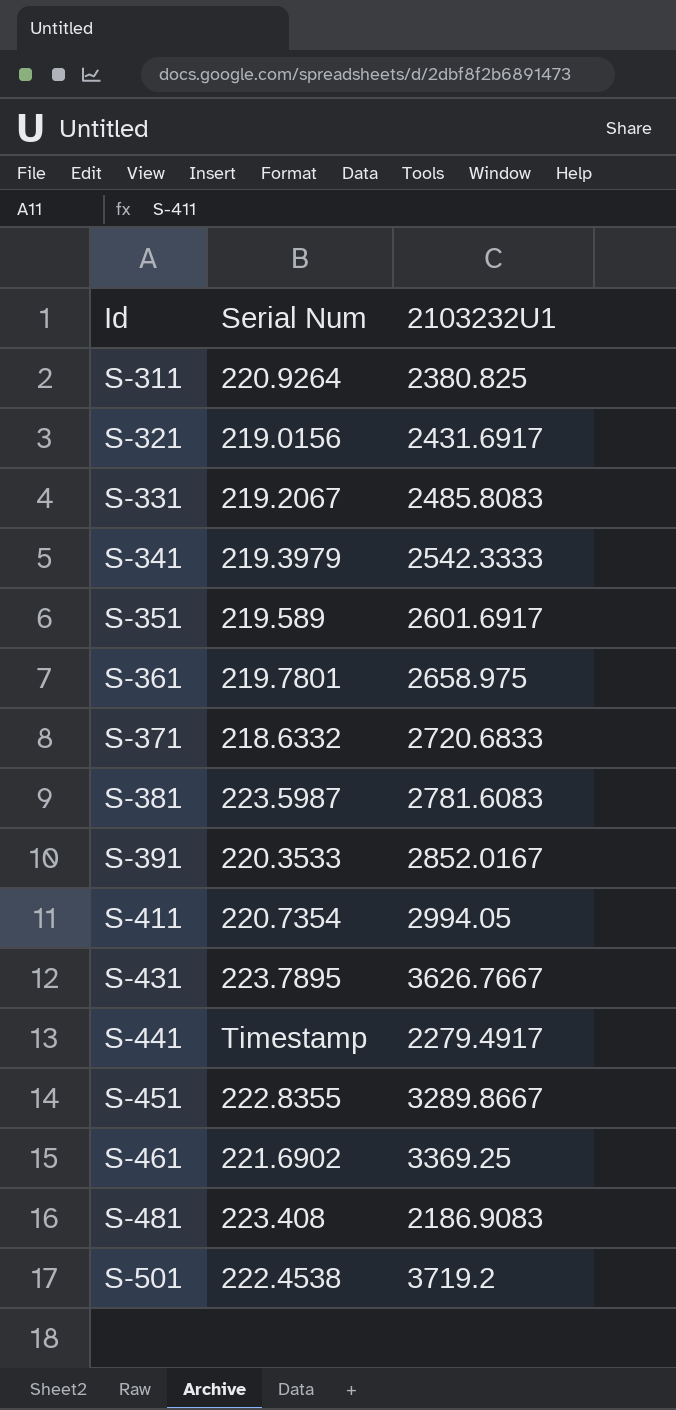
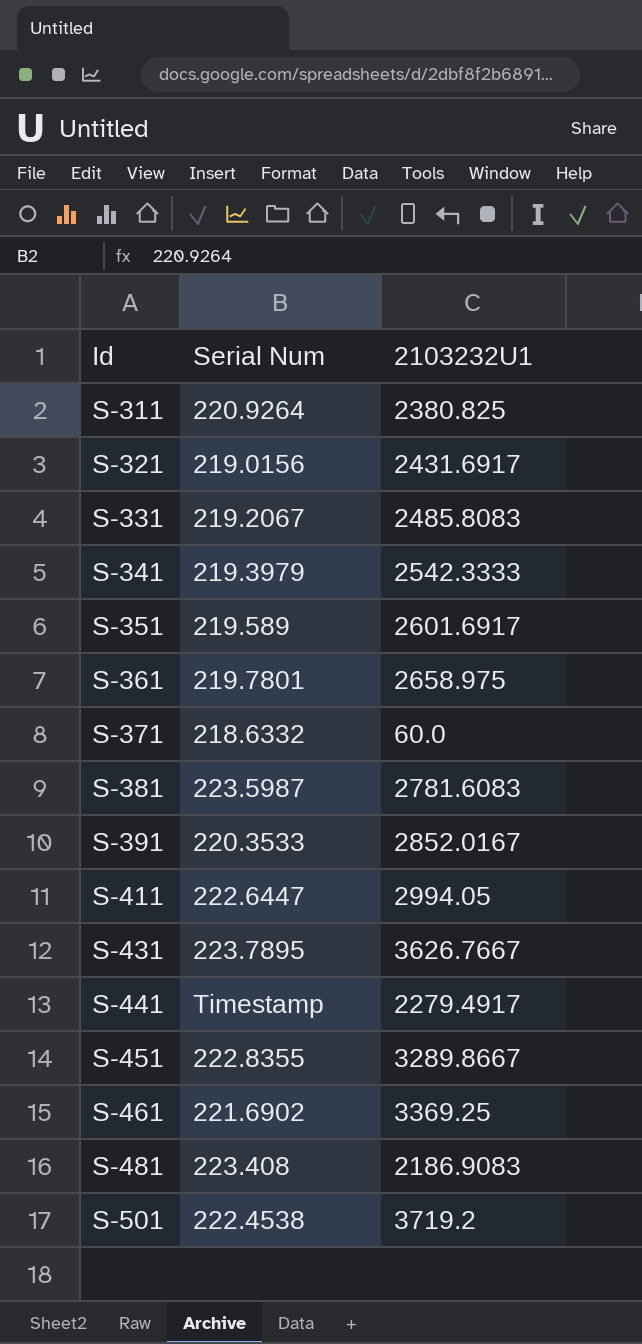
S-371 | 2103232U1: 2720.6833 -> 60.0
S-411 | Serial Num: 220.7354 -> 222.6447

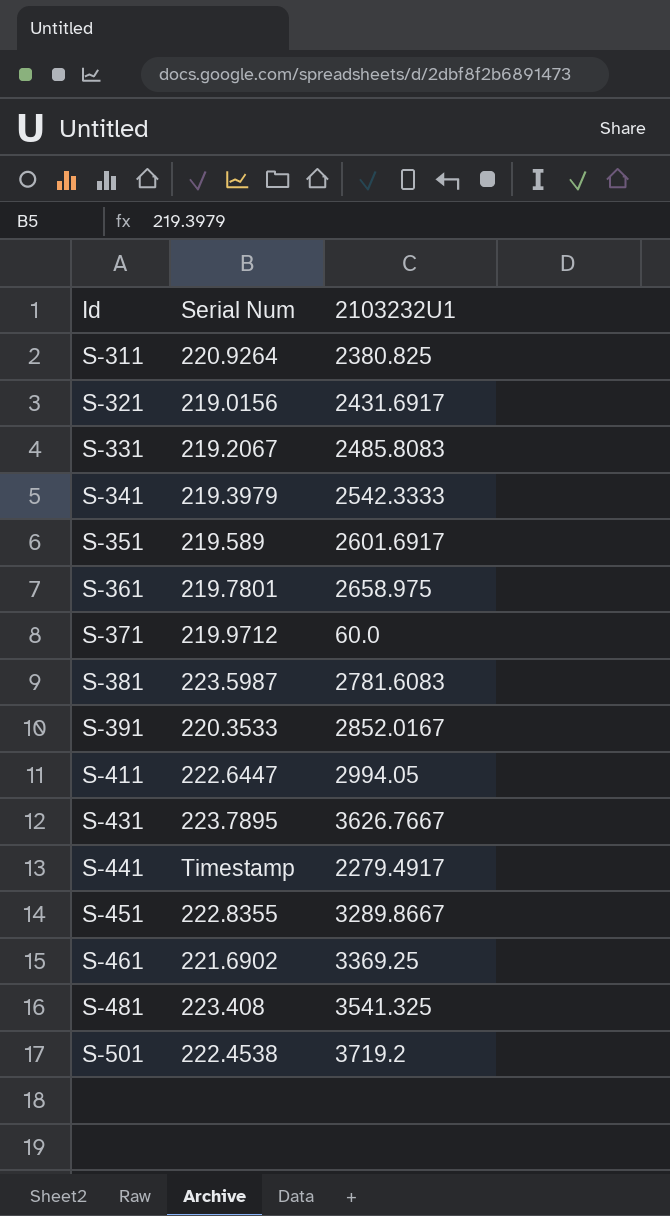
S-371 | Serial Num: 218.6332 -> 219.9712
S-481 | 2103232U1: 2186.9083 -> 3541.325

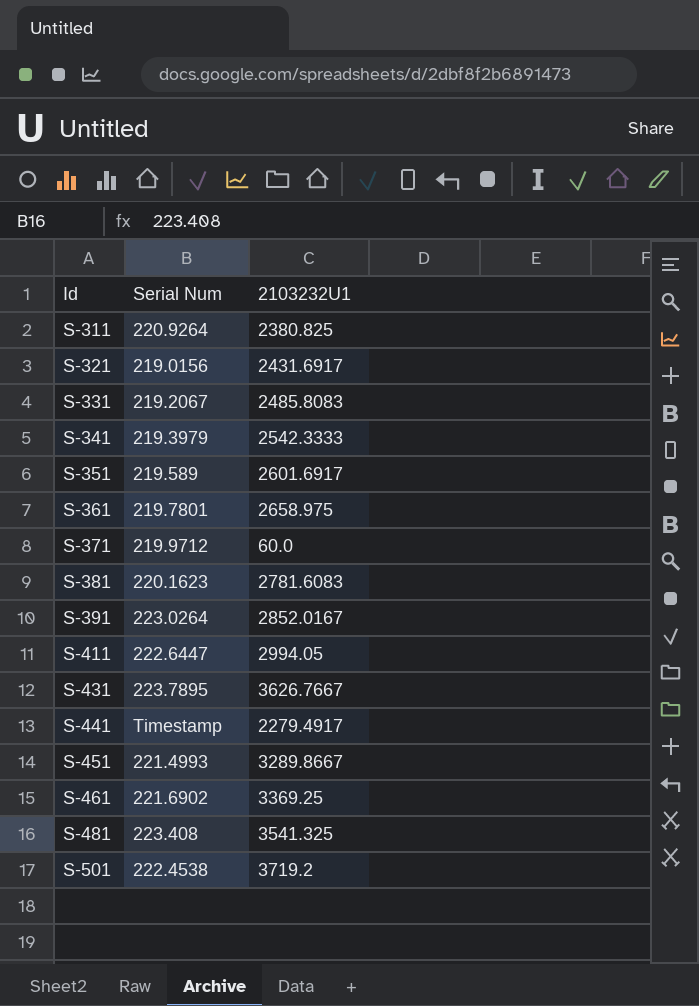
S-381 | Serial Num: 223.5987 -> 220.1623
S-391 | Serial Num: 220.3533 -> 223.0264
S-451 | Serial Num: 222.8355 -> 221.4993

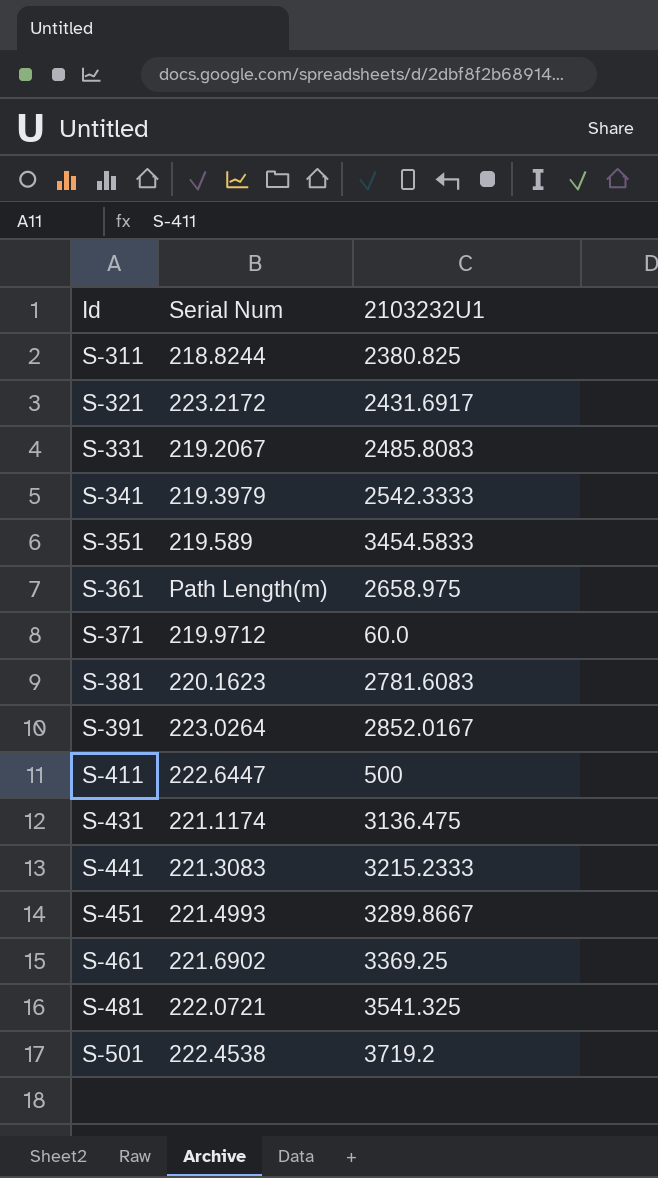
S-311 | Serial Num: 220.9264 -> 218.8244
S-321 | Serial Num: 219.0156 -> 223.2172
S-351 | 2103232U1: 2601.6917 -> 3454.5833
S-361 | Serial Num: 219.7801 -> Path Length(m)
S-411 | 2103232U1: 2994.05 -> 500
S-431 | Serial Num: 223.7895 -> 221.1174
S-431 | 2103232U1: 3626.7667 -> 3136.475
S-441 | Serial Num: Timestamp -> 221.3083
S-441 | 2103232U1: 2279.4917 -> 3215.2333
S-481 | Serial Num: 223.408 -> 222.0721

